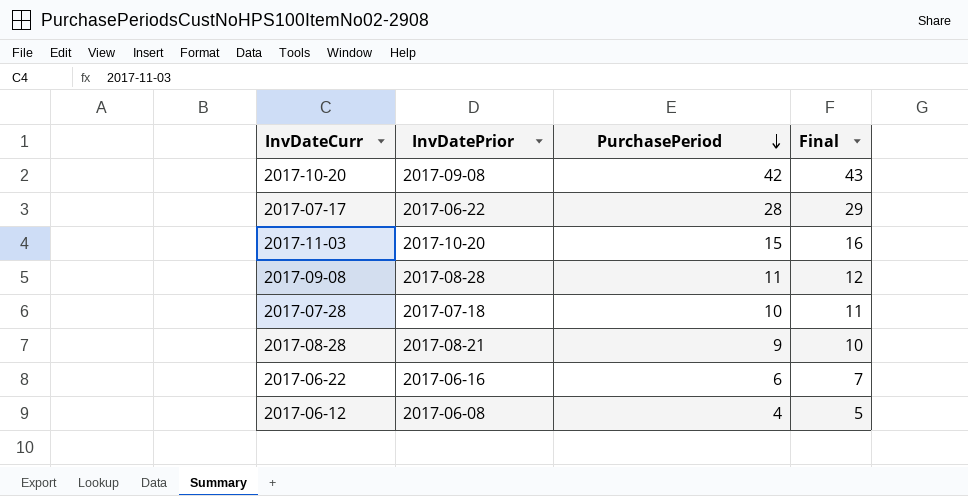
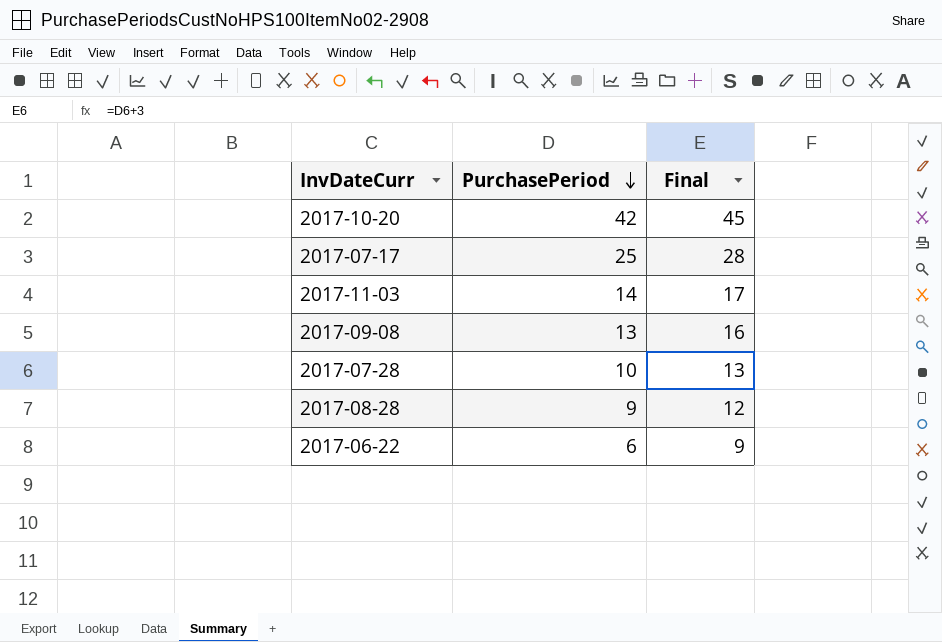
column InvDatePrior | position: 2 -> none
column Final | formula: [PurchasePeriod] + 1 -> [PurchasePeriod] + 3
row 2017-06-12: 2017-06-08 | 4 | 5 -> none
2017-07-17 | PurchasePeriod: 28 -> 25
2017-11-03 | PurchasePeriod: 15 -> 14
2017-09-08 | PurchasePeriod: 11 -> 13

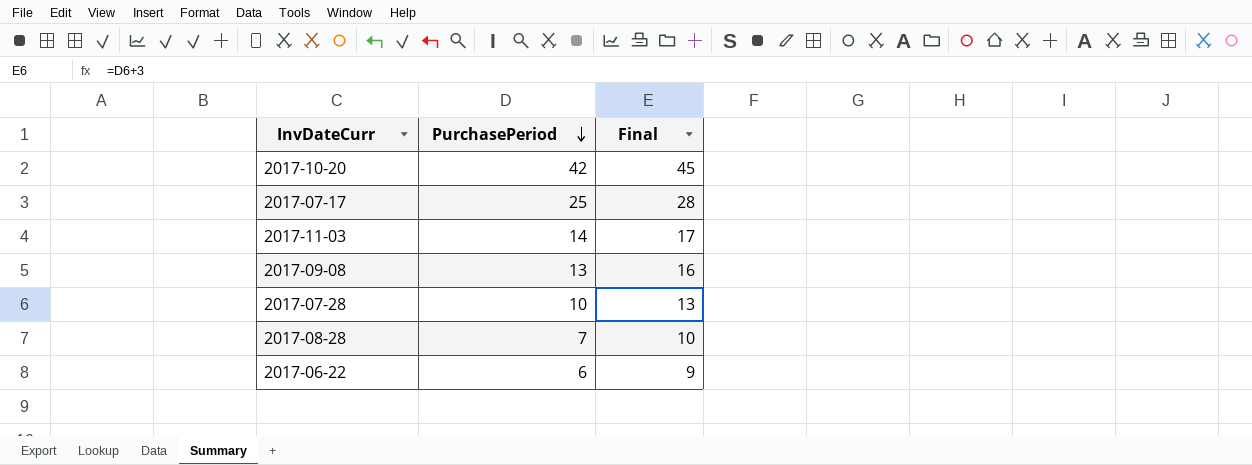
2017-08-28 | PurchasePeriod: 9 -> 7
2017-08-28 | Final: 12 -> 10

